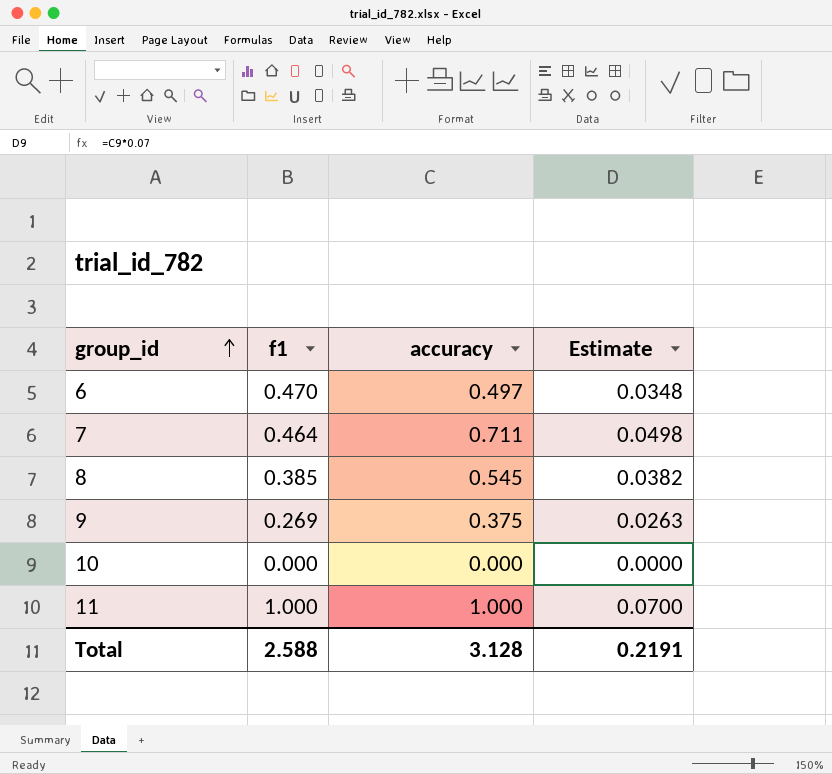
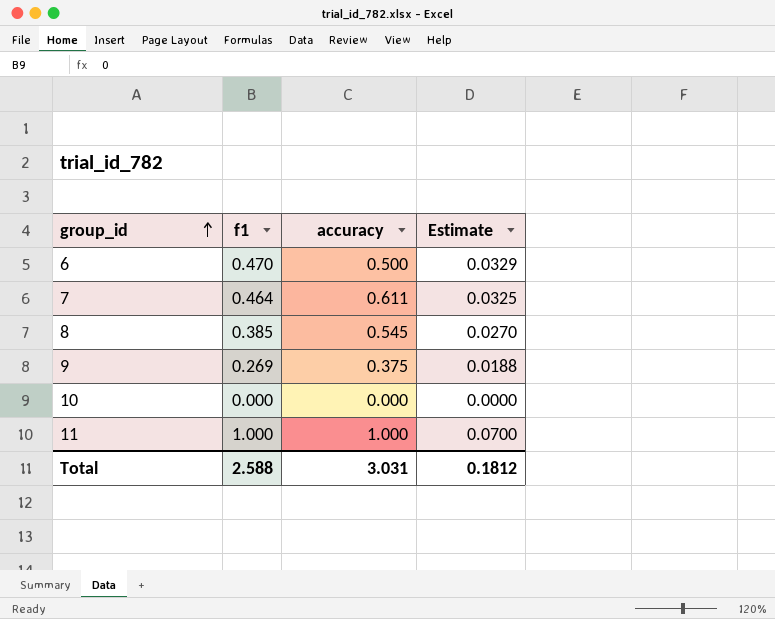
column Estimate | formula: [accuracy] * 0.07 -> [f1] * 0.07
6 | accuracy: 0.497 -> 0.500
7 | accuracy: 0.711 -> 0.611
Total | accuracy: 3.128 -> 3.031
Total | Estimate: 0.2191 -> 0.1812

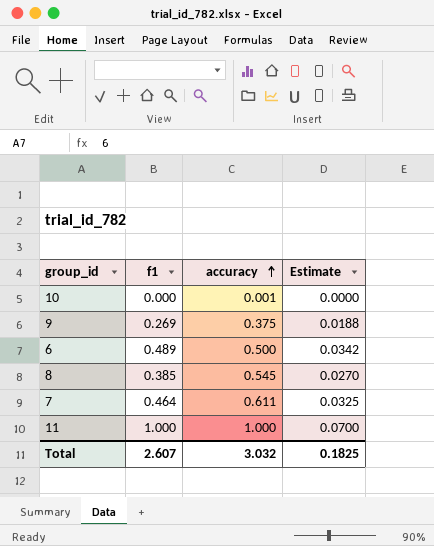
row order: group_id ascending -> accuracy ascending
10 | accuracy: 0.000 -> 0.001
6 | f1: 0.470 -> 0.489
6 | Estimate: 0.0329 -> 0.0342
Total | f1: 2.588 -> 2.607
Total | accuracy: 3.031 -> 3.032
Total | Estimate: 0.1812 -> 0.1825

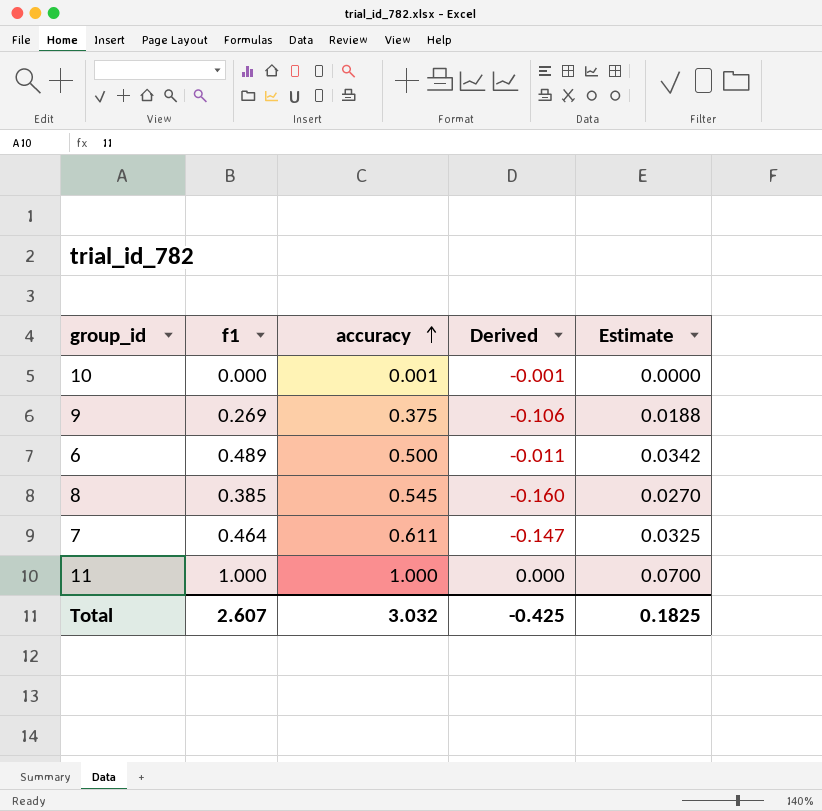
column Derived | formula: none -> [f1] - [accuracy]

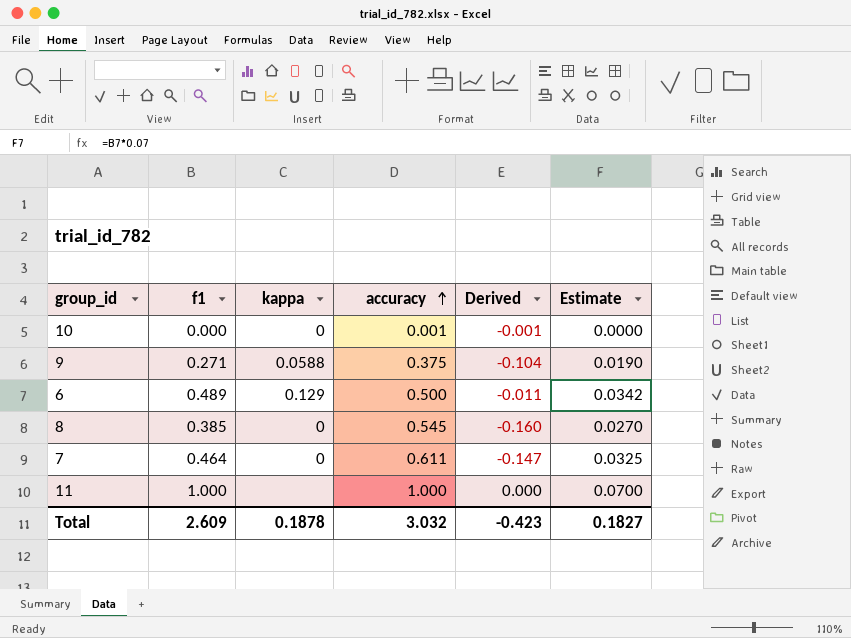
column kappa | position: none -> 3
9 | f1: 0.269 -> 0.271
9 | Derived: -0.106 -> -0.104
9 | Estimate: 0.0188 -> 0.0190
Total | f1: 2.607 -> 2.609
Total | Derived: -0.425 -> -0.423
Total | Estimate: 0.1825 -> 0.1827

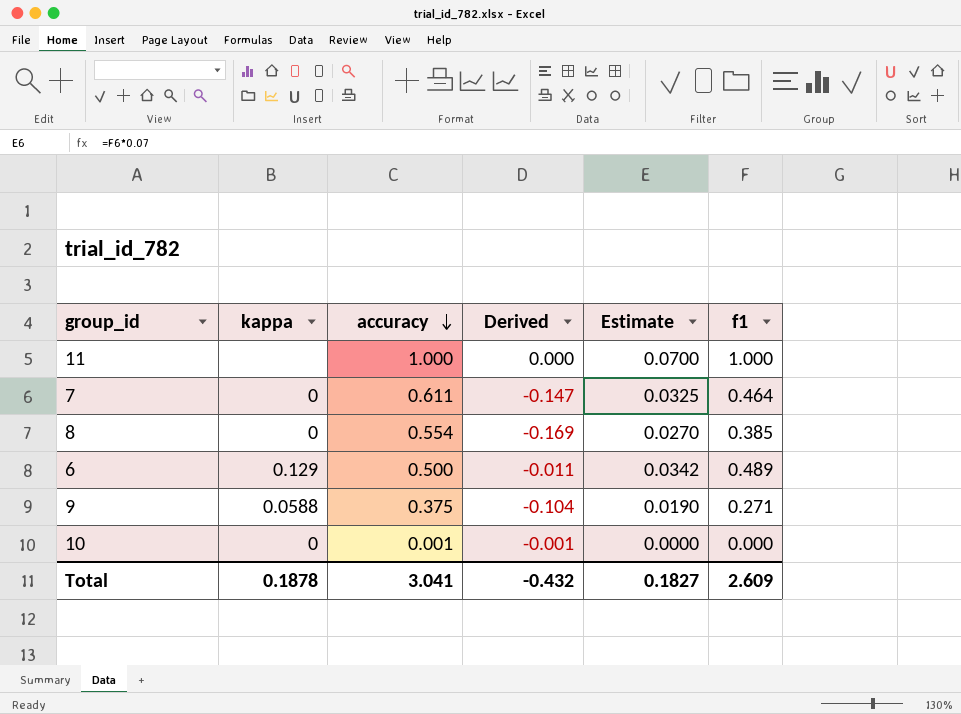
row order: accuracy ascending -> accuracy descending
column f1 | position: 2 -> 6
8 | accuracy: 0.545 -> 0.554
8 | Derived: -0.160 -> -0.169
Total | accuracy: 3.032 -> 3.041
Total | Derived: -0.423 -> -0.432

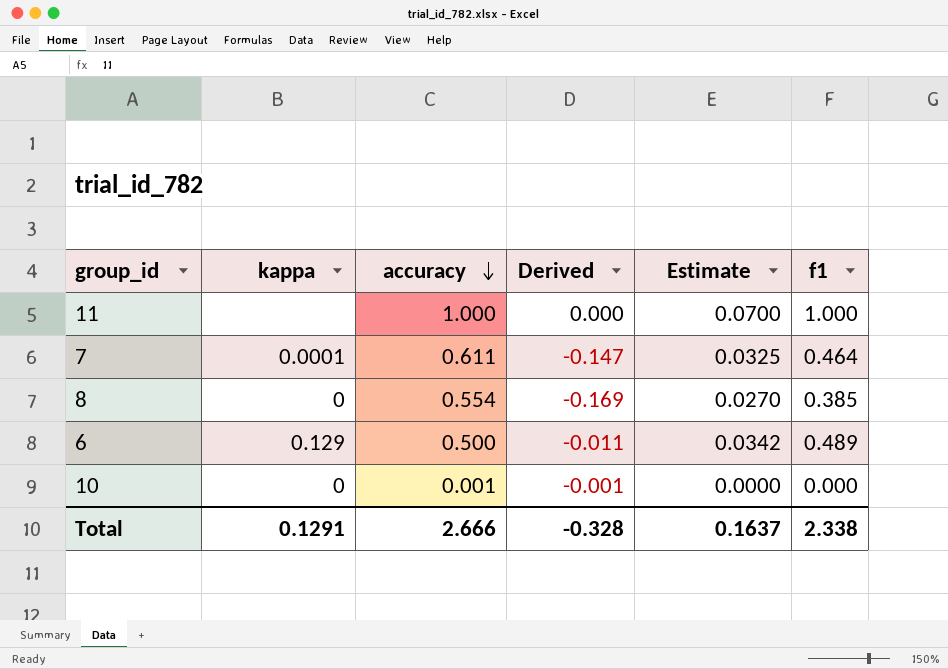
row 9: 0.0588 | 0.375 | -0.104 | 0.0190 | 0.271 -> none
7 | kappa: 0 -> 0.0001
Total | kappa: 0.1878 -> 0.1291
Total | accuracy: 3.041 -> 2.666
Total | Derived: -0.432 -> -0.328
Total | Estimate: 0.1827 -> 0.1637
Total | f1: 2.609 -> 2.338

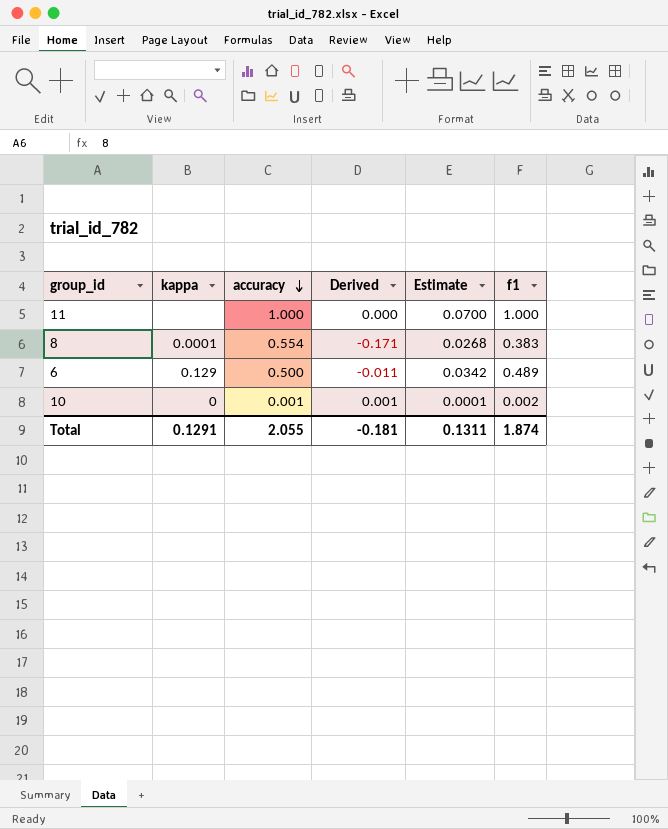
row 7: 0.0001 | 0.611 | -0.147 | 0.0325 | 0.464 -> none
8 | kappa: 0 -> 0.0001
8 | Derived: -0.169 -> -0.171
8 | Estimate: 0.0270 -> 0.0268
8 | f1: 0.385 -> 0.383
10 | Derived: -0.001 -> 0.001
10 | Estimate: 0.0000 -> 0.0001
10 | f1: 0.000 -> 0.002
Total | accuracy: 2.666 -> 2.055
Total | Derived: -0.328 -> -0.181
Total | Estimate: 0.1637 -> 0.1311
Total | f1: 2.338 -> 1.874

